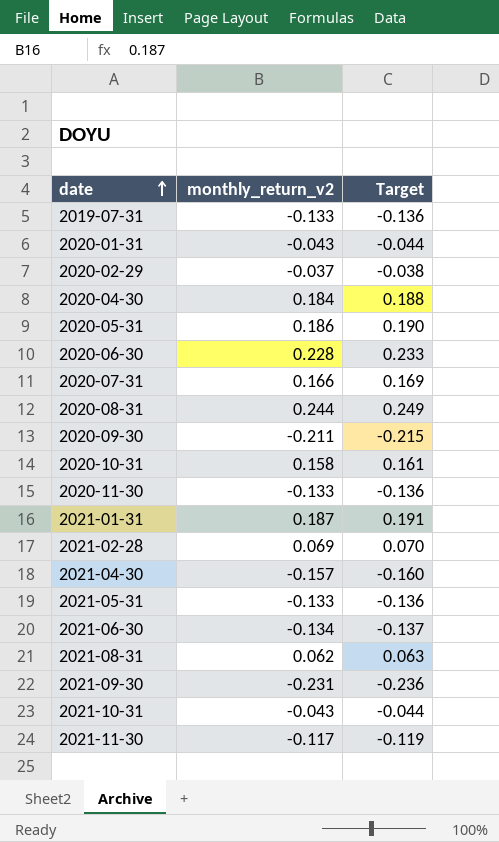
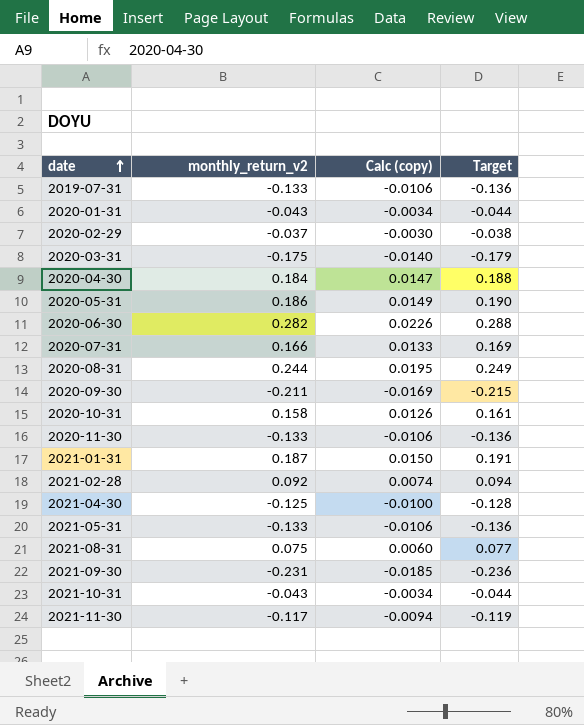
column Calc (copy) | formula: none -> [monthly_return_v2] * 0.08
row 2021-06-30: -0.134 | -0.137 -> none
row 2020-03-31: none -> -0.175 | -0.0140 | -0.179
2020-06-30 | monthly_return_v2: 0.228 -> 0.282
2020-06-30 | Target: 0.233 -> 0.288
2021-02-28 | monthly_return_v2: 0.069 -> 0.092
2021-02-28 | Target: 0.070 -> 0.094
2021-04-30 | monthly_return_v2: -0.157 -> -0.125
2021-04-30 | Target: -0.160 -> -0.128
2021-08-31 | monthly_return_v2: 0.062 -> 0.075
2021-08-31 | Target: 0.063 -> 0.077

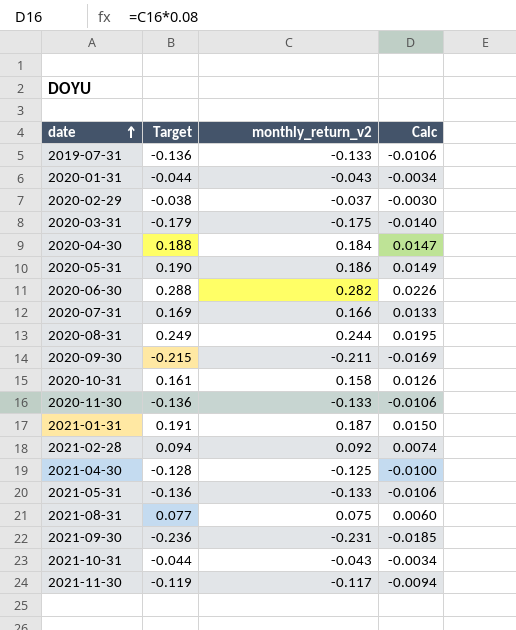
column Target | position: 4 -> 2
column name: Calc (copy) -> Calc

